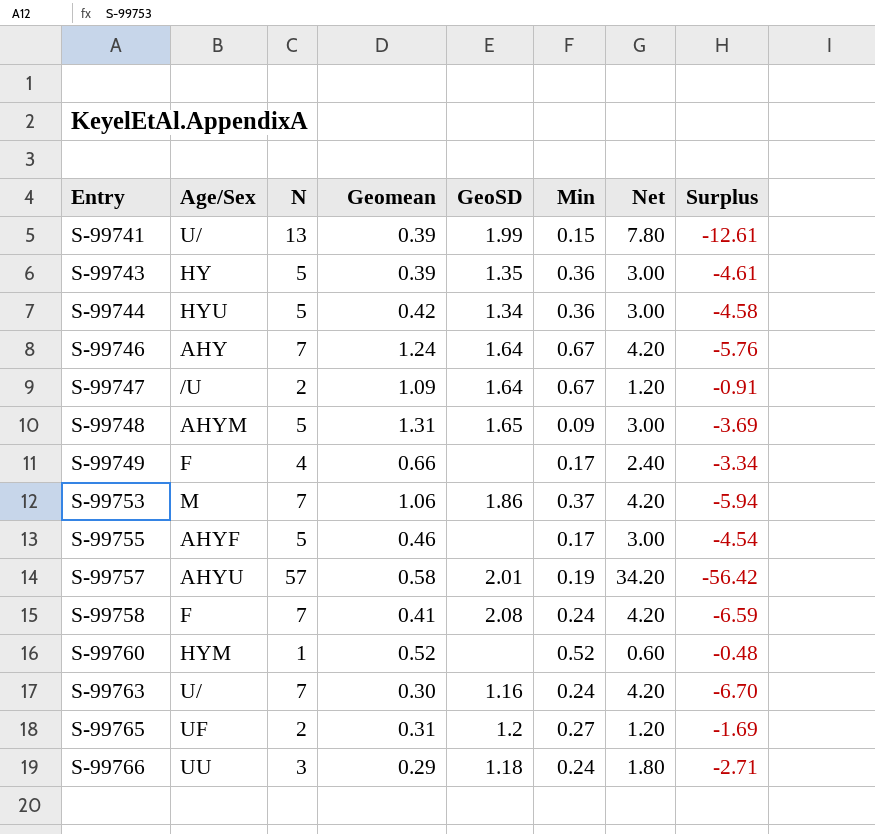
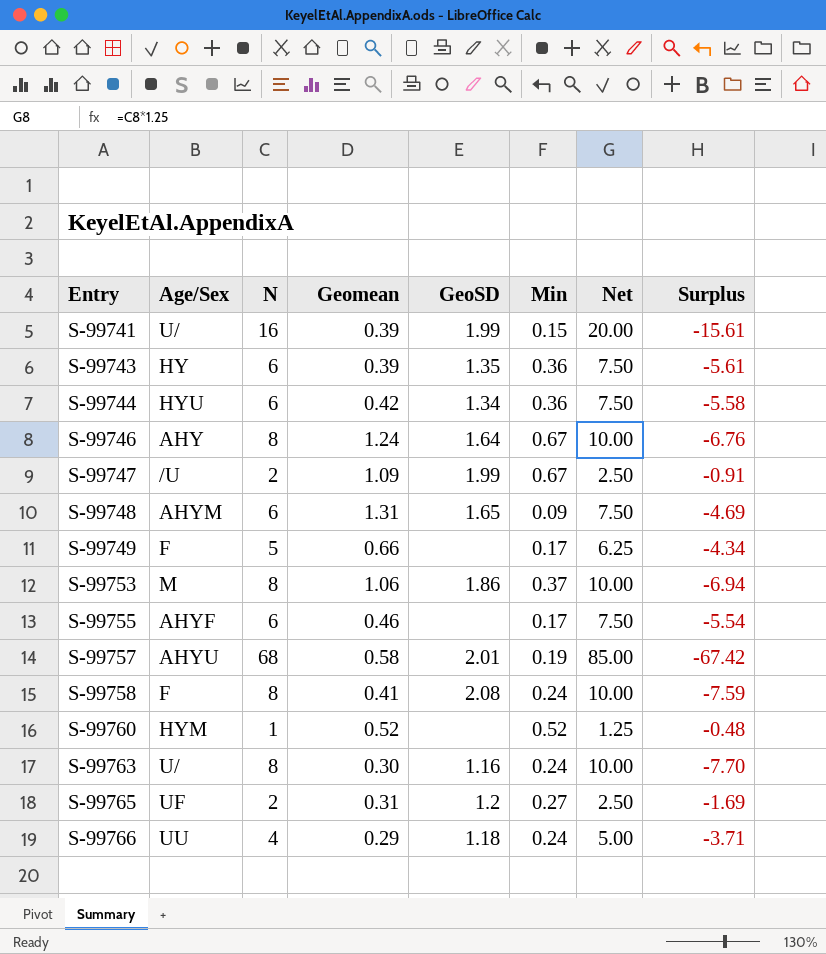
column Net | formula: [N] * 0.6 -> [N] * 1.25
S-99741 | N: 13 -> 16
S-99741 | Surplus: -12.61 -> -15.61
S-99743 | N: 5 -> 6
S-99743 | Surplus: -4.61 -> -5.61
S-99744 | N: 5 -> 6
S-99744 | Surplus: -4.58 -> -5.58
S-99746 | N: 7 -> 8
S-99746 | Surplus: -5.76 -> -6.76
S-99747 | GeoSD: 1.64 -> 1.99
S-99748 | N: 5 -> 6
S-99748 | Surplus: -3.69 -> -4.69
S-99749 | N: 4 -> 5
S-99749 | Surplus: -3.34 -> -4.34
S-99753 | N: 7 -> 8
S-99753 | Surplus: -5.94 -> -6.94
S-99755 | N: 5 -> 6
S-99755 | Surplus: -4.54 -> -5.54
S-99757 | N: 57 -> 68
S-99757 | Surplus: -56.42 -> -67.42
S-99758 | N: 7 -> 8
S-99758 | Surplus: -6.59 -> -7.59
S-99763 | N: 7 -> 8
S-99763 | Surplus: -6.70 -> -7.70
S-99766 | N: 3 -> 4
S-99766 | Surplus: -2.71 -> -3.71

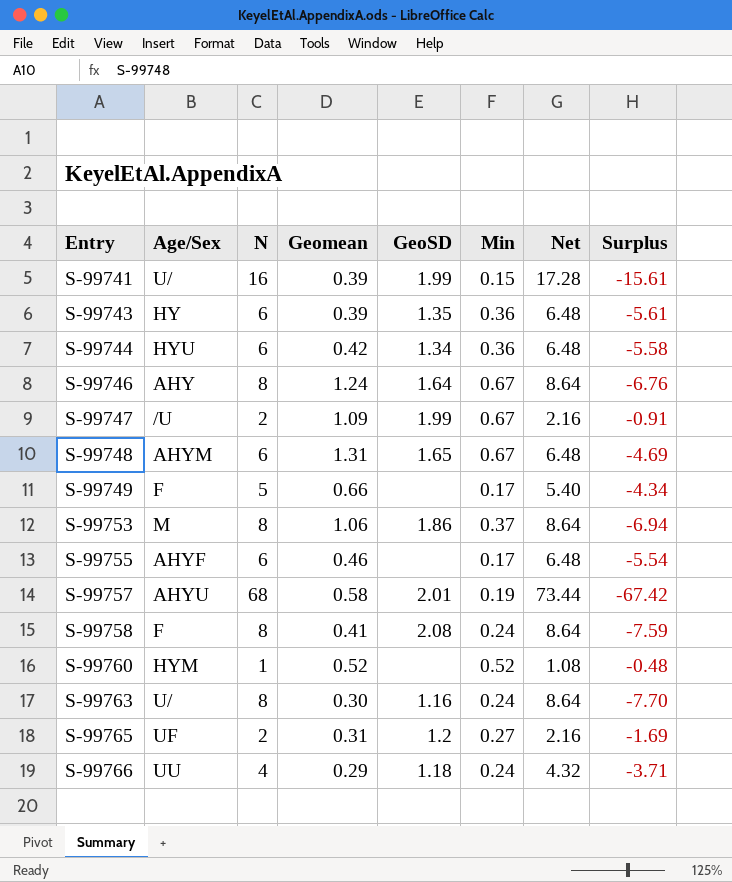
column Net | formula: [N] * 1.25 -> [N] * 1.08
S-99748 | Min: 0.09 -> 0.67

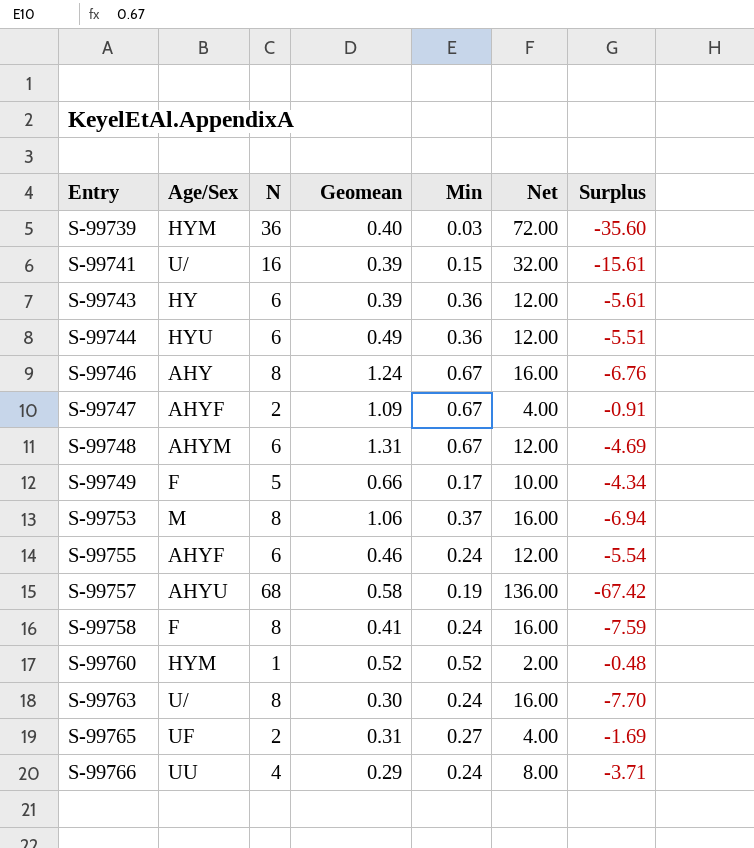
column GeoSD | position: 5 -> none
column Net | formula: [N] * 1.08 -> [N] * 2
row S-99739: none -> HYM | 36 | 0.40 | 0.03 | 72.00 | -35.60
S-99744 | Geomean: 0.42 -> 0.49
S-99744 | Surplus: -5.58 -> -5.51
S-99747 | Age/Sex: /U -> AHYF
S-99755 | Min: 0.17 -> 0.24

